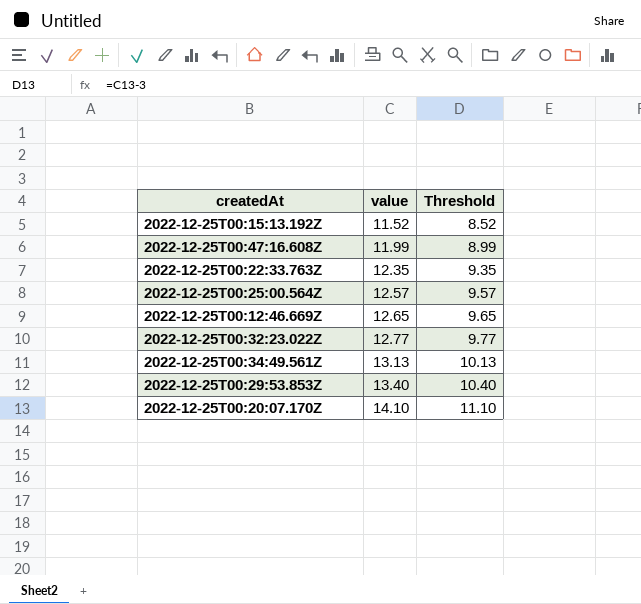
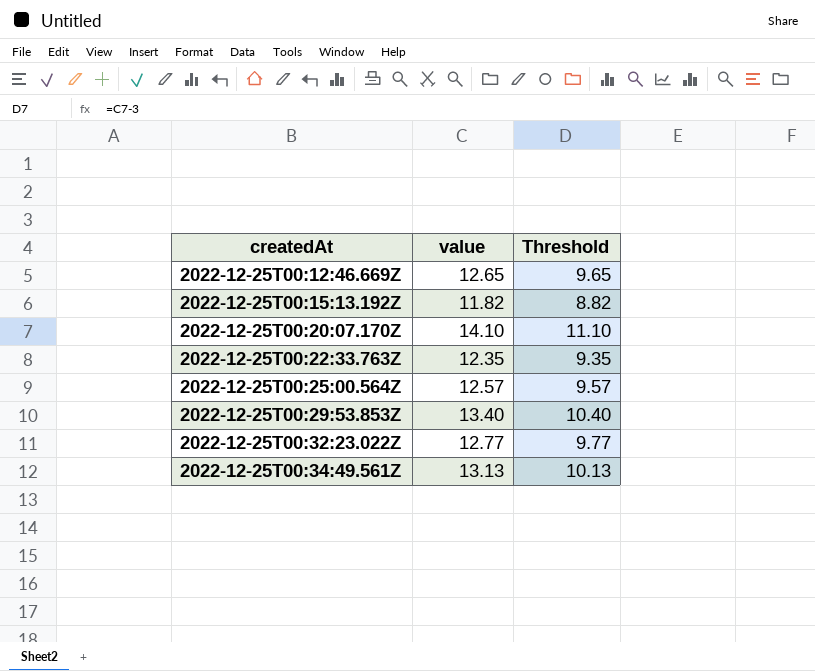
row order: value ascending -> createdAt ascending
row 2022-12-25T00:47:16.608Z: 11.99 | 8.99 -> none
2022-12-25T00:15:13.192Z | value: 11.52 -> 11.82
2022-12-25T00:15:13.192Z | Threshold: 8.52 -> 8.82

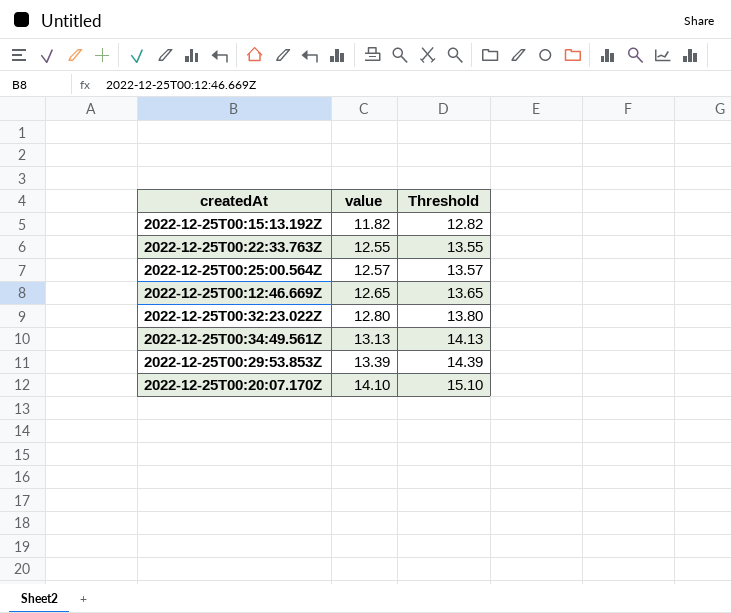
row order: createdAt ascending -> value ascending
column Threshold | formula: [value] - 3 -> [value] + 1
2022-12-25T00:22:33.763Z | value: 12.35 -> 12.55
2022-12-25T00:32:23.022Z | value: 12.77 -> 12.80
2022-12-25T00:29:53.853Z | value: 13.40 -> 13.39

